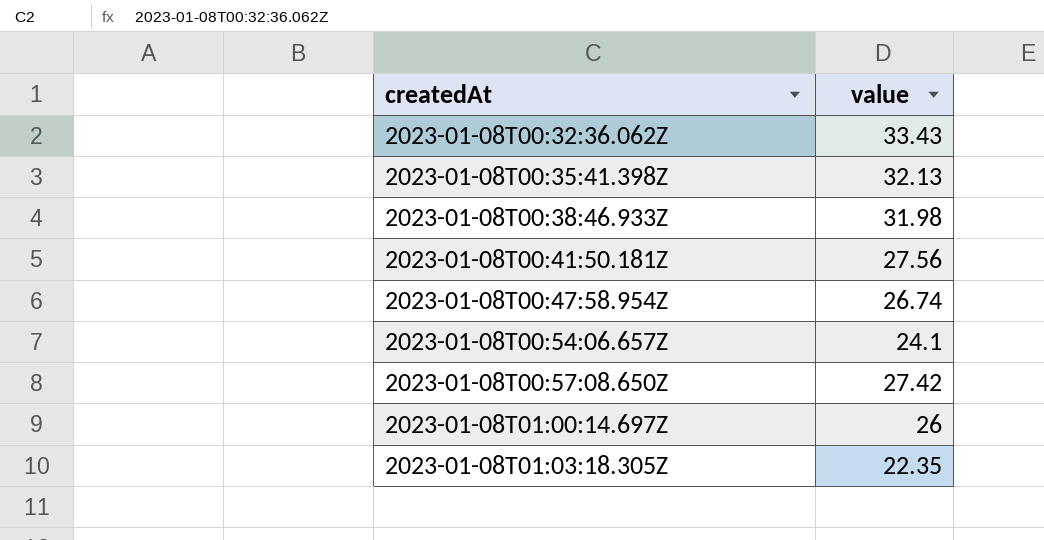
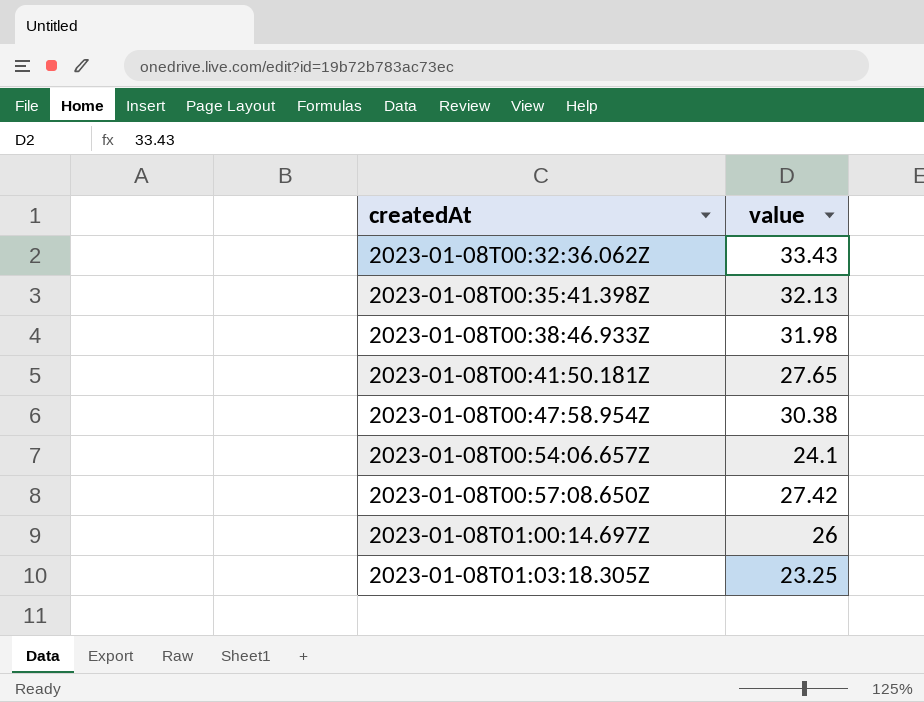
2023-01-08T00:41:50.181Z | value: 27.56 -> 27.65
2023-01-08T00:47:58.954Z | value: 26.74 -> 30.38
2023-01-08T01:03:18.305Z | value: 22.35 -> 23.25

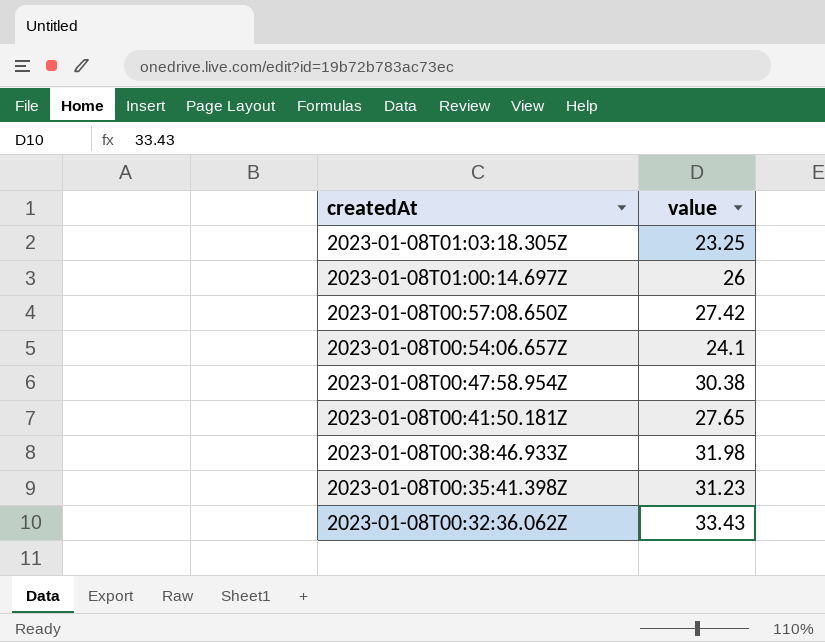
row order: createdAt ascending -> createdAt descending
2023-01-08T00:35:41.398Z | value: 32.13 -> 31.23

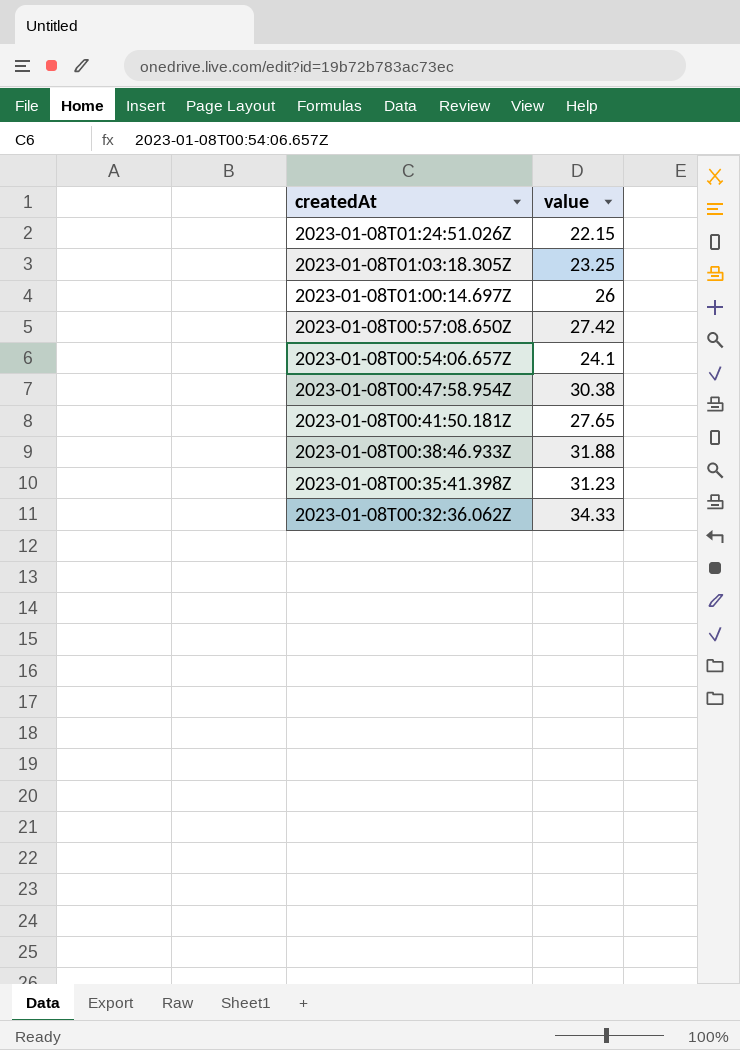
row 2023-01-08T01:24:51.026Z: none -> 22.15
2023-01-08T00:38:46.933Z | value: 31.98 -> 31.88
2023-01-08T00:32:36.062Z | value: 33.43 -> 34.33

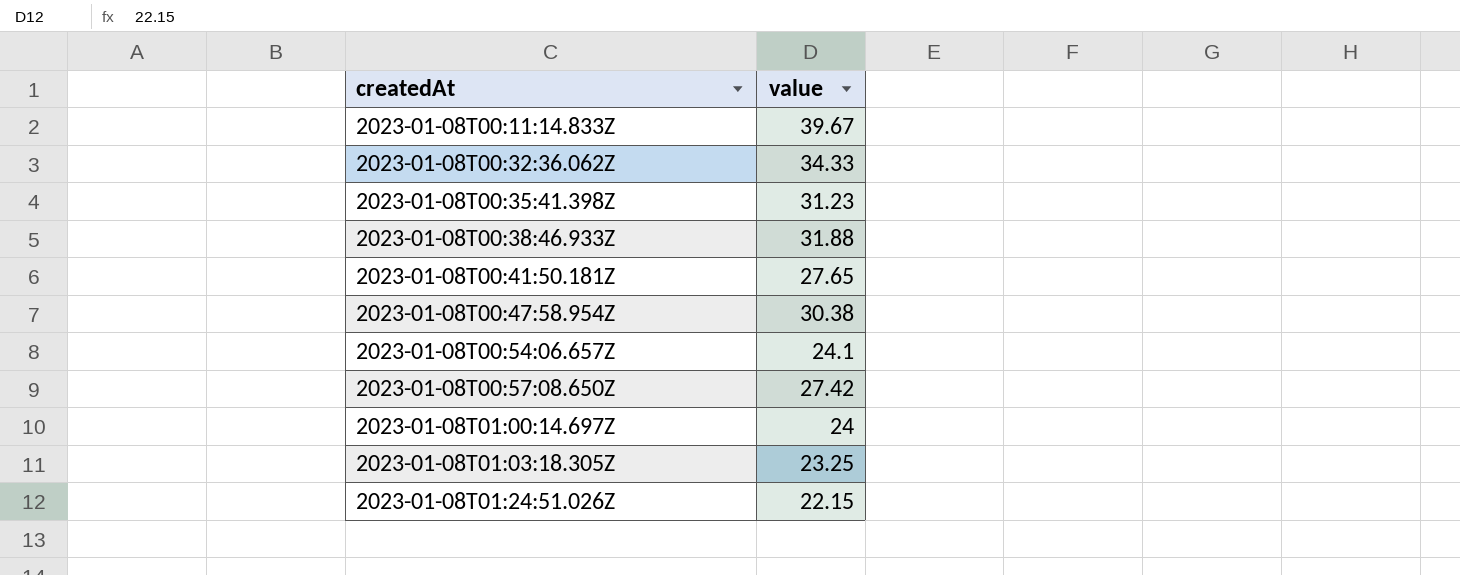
row order: createdAt descending -> createdAt ascending
row 2023-01-08T00:11:14.833Z: none -> 39.67
2023-01-08T01:00:14.697Z | value: 26 -> 24

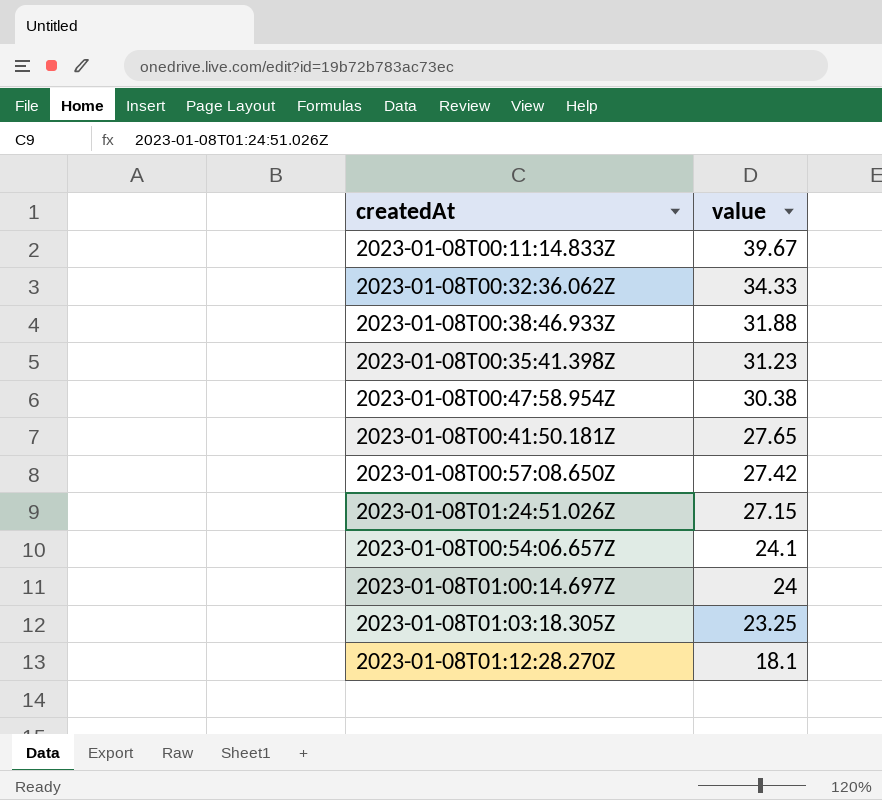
row order: createdAt ascending -> value descending
2023-01-08T01:24:51.026Z | value: 22.15 -> 27.15
row 2023-01-08T01:12:28.270Z: none -> 18.1

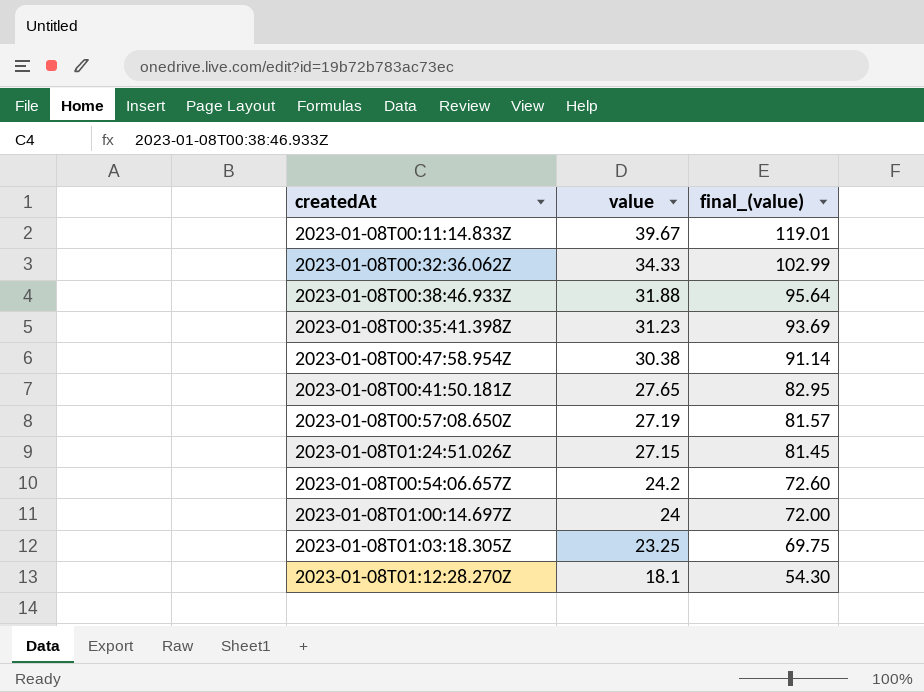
column final_(value) | formula: none -> [value] * 3
2023-01-08T00:57:08.650Z | value: 27.42 -> 27.19
2023-01-08T00:54:06.657Z | value: 24.1 -> 24.2

